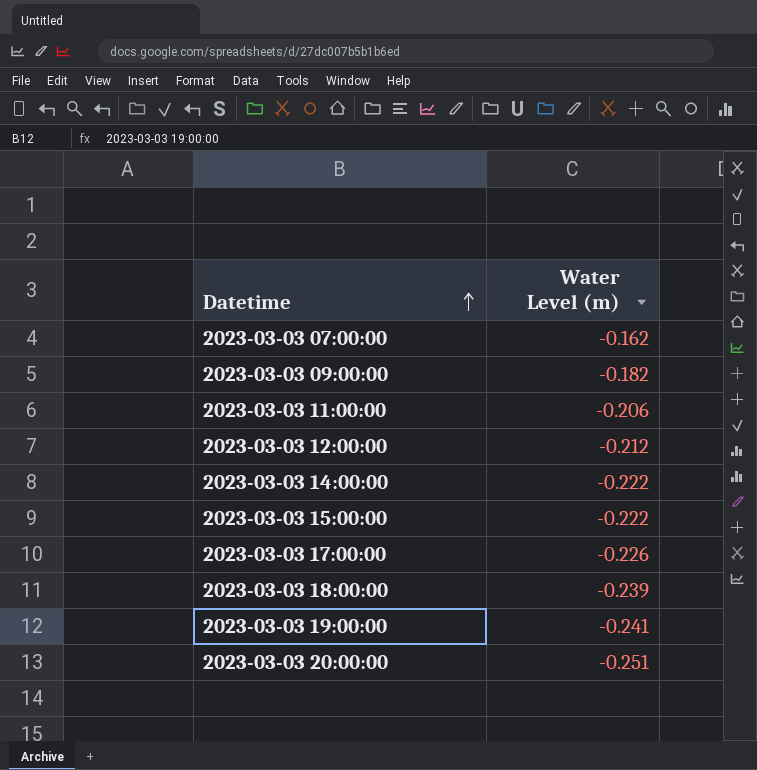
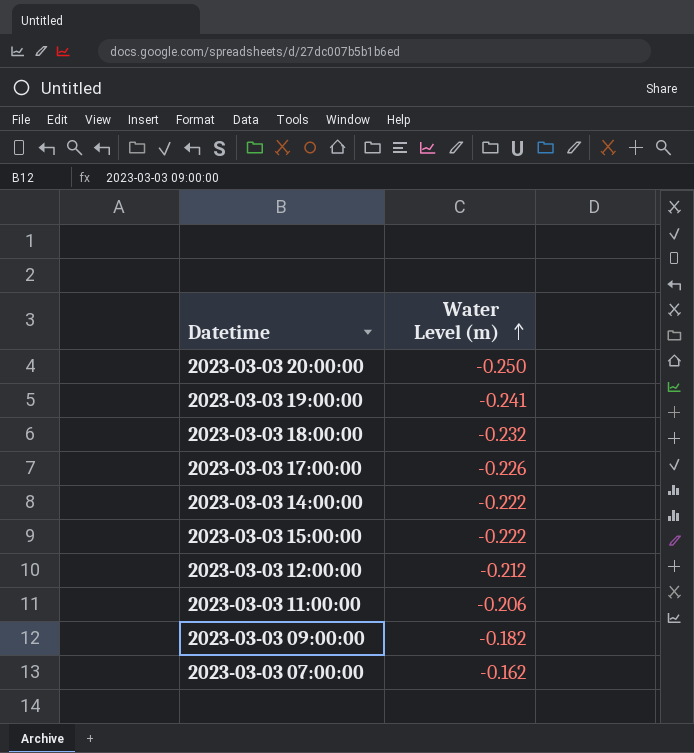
row order: Datetime ascending -> Water Level (m) ascending
2023-03-03 20:00:00 | Water Level (m): -0.251 -> -0.250
2023-03-03 18:00:00 | Water Level (m): -0.239 -> -0.232

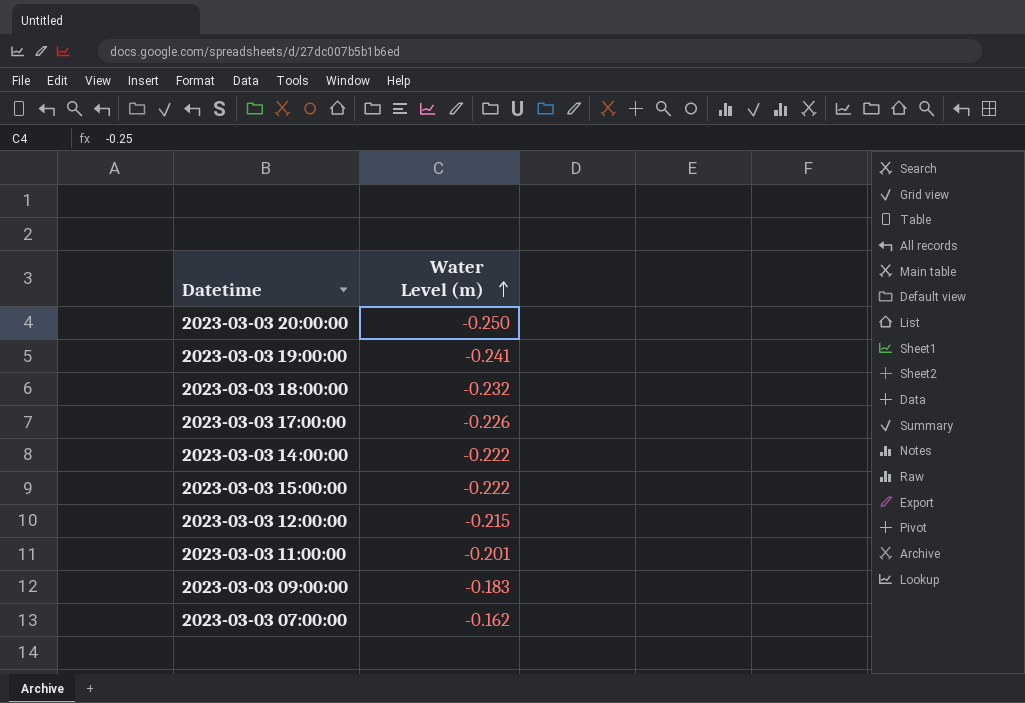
2023-03-03 12:00:00 | Water Level (m): -0.212 -> -0.215
2023-03-03 11:00:00 | Water Level (m): -0.206 -> -0.201
2023-03-03 09:00:00 | Water Level (m): -0.182 -> -0.183

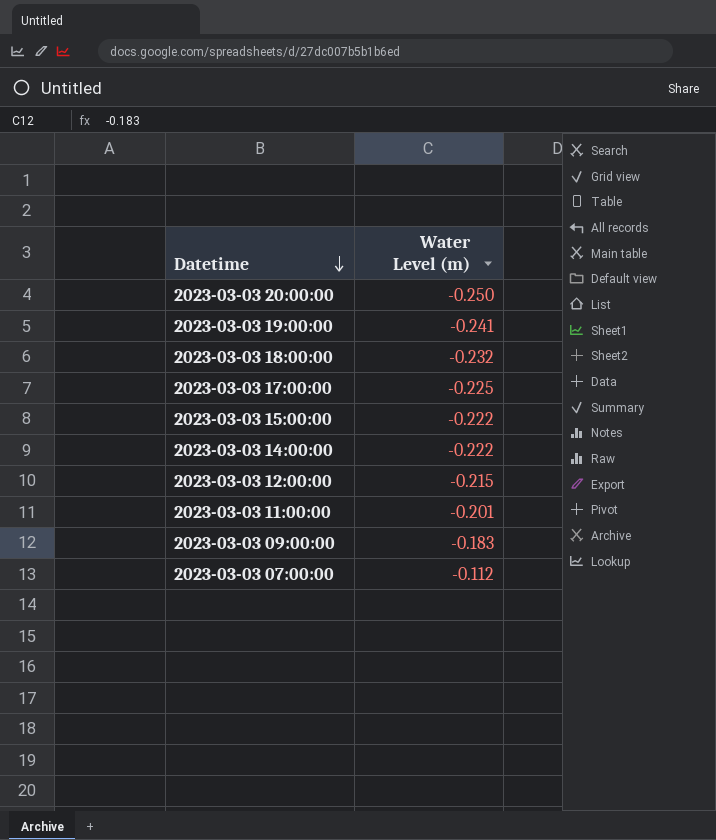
row order: Water Level (m) ascending -> Datetime descending
2023-03-03 17:00:00 | Water Level (m): -0.226 -> -0.225
2023-03-03 07:00:00 | Water Level (m): -0.162 -> -0.112

